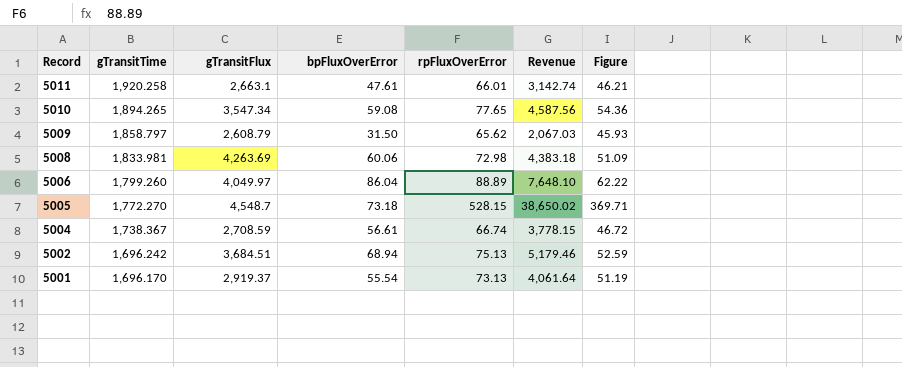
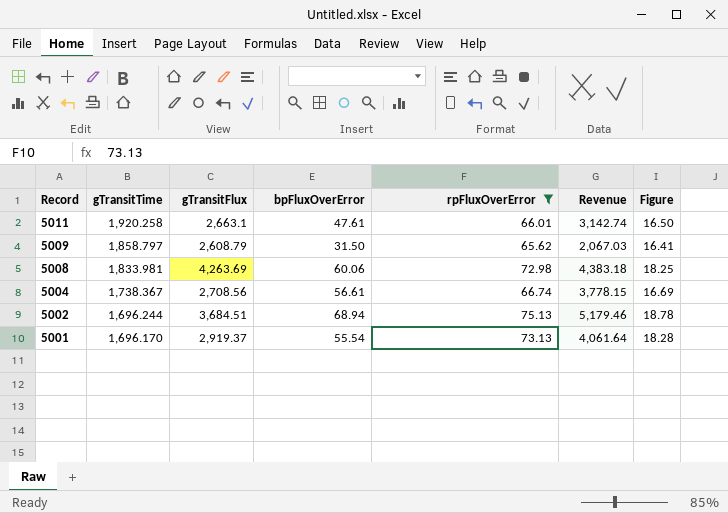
filter: none -> rpFluxOverError <= 75.13
column Figure | formula: [rpFluxOverError] * 0.7 -> [rpFluxOverError] * 0.25
5004 | gTransitFlux: 2,708.59 -> 2,708.56
5002 | gTransitTime: 1,696.242 -> 1,696.244

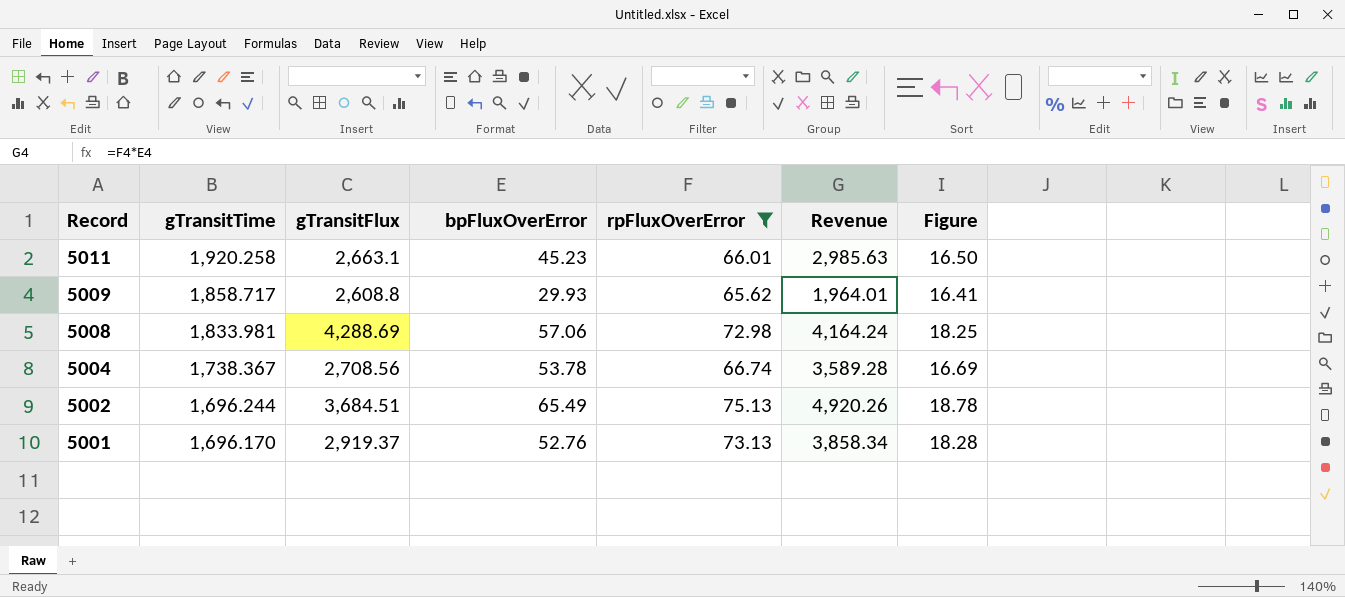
5011 | bpFluxOverError: 47.61 -> 45.23
5011 | Revenue: 3,142.74 -> 2,985.63
5009 | gTransitTime: 1,858.797 -> 1,858.717
5009 | gTransitFlux: 2,608.79 -> 2,608.8
5009 | bpFluxOverError: 31.50 -> 29.93
5009 | Revenue: 2,067.03 -> 1,964.01
5008 | gTransitFlux: 4,263.69 -> 4,288.69
5008 | bpFluxOverError: 60.06 -> 57.06
5008 | Revenue: 4,383.18 -> 4,164.24
5004 | bpFluxOverError: 56.61 -> 53.78
5004 | Revenue: 3,778.15 -> 3,589.28
5002 | bpFluxOverError: 68.94 -> 65.49
5002 | Revenue: 5,179.46 -> 4,920.26
5001 | bpFluxOverError: 55.54 -> 52.76
5001 | Revenue: 4,061.64 -> 3,858.34

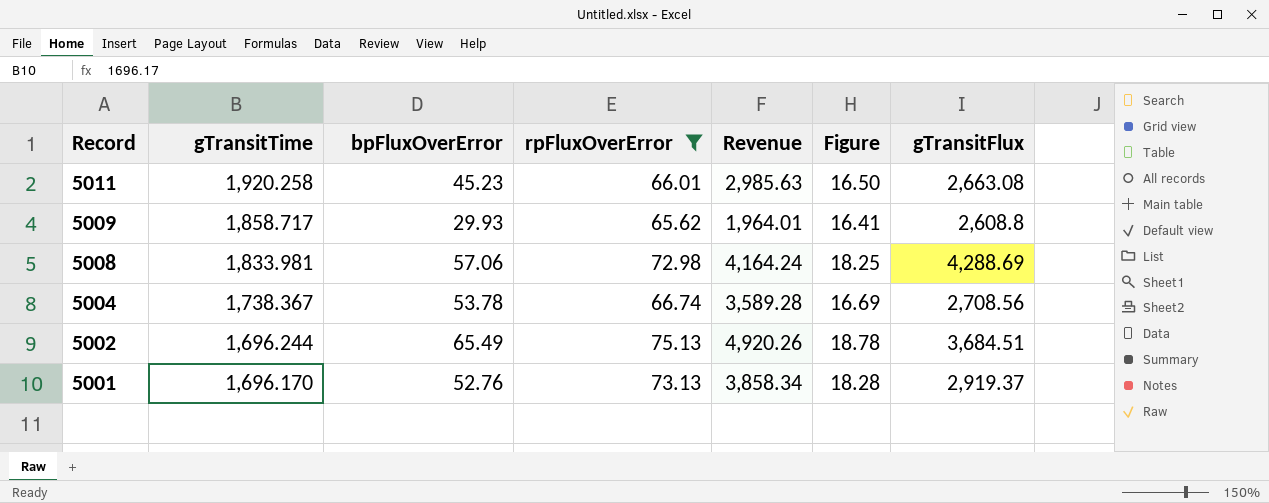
column gTransitFlux | position: 3 -> 7
5011 | gTransitFlux: 2,663.1 -> 2,663.08

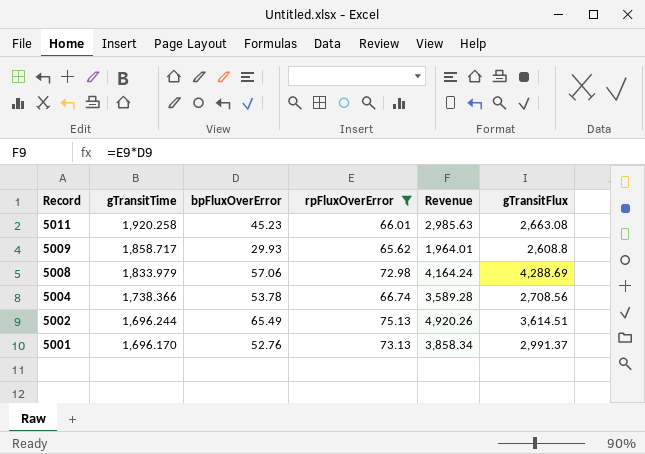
column Figure | formula: [rpFluxOverError] * 0.25 -> none
5008 | gTransitTime: 1,833.981 -> 1,833.979
5004 | gTransitTime: 1,738.367 -> 1,738.366
5002 | gTransitFlux: 3,684.51 -> 3,614.51
5001 | gTransitFlux: 2,919.37 -> 2,991.37

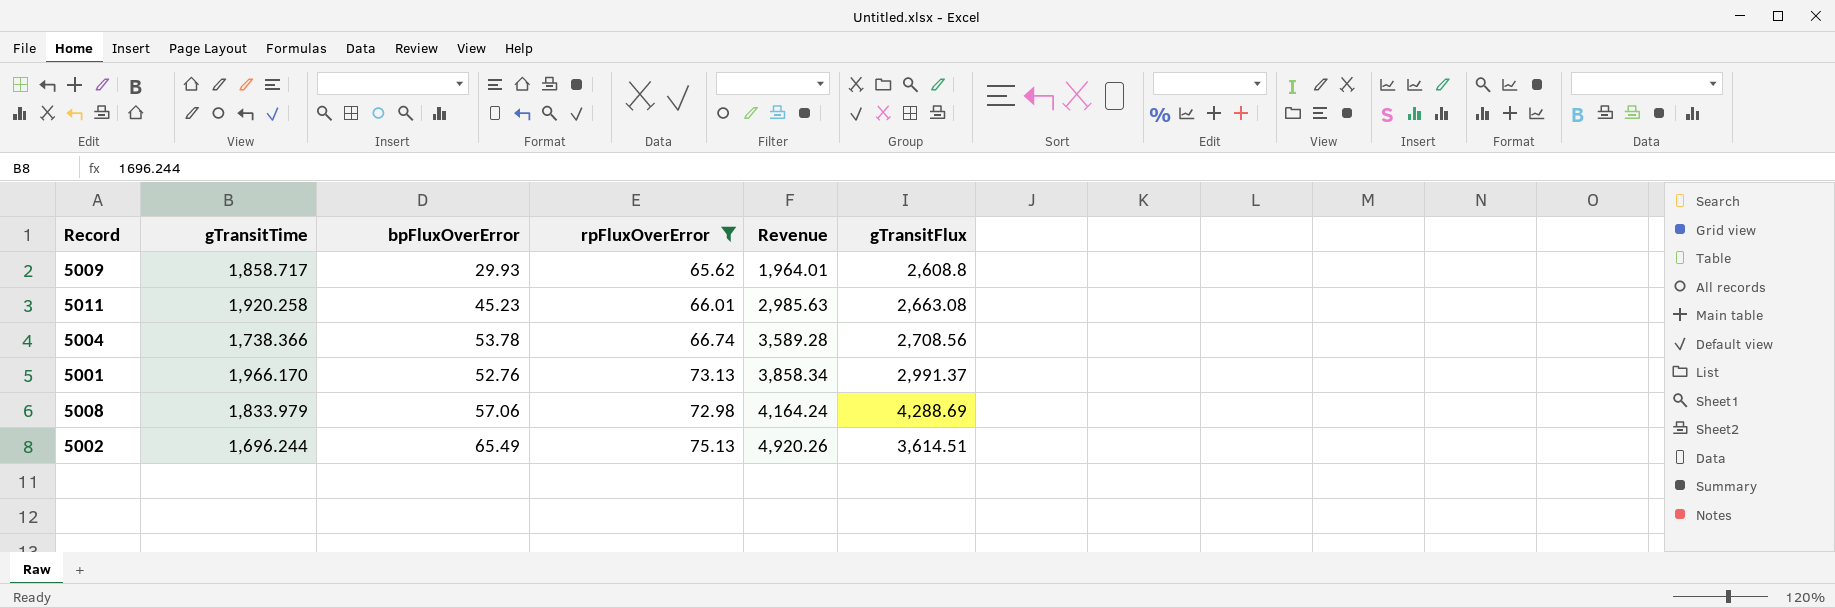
row order: Record descending -> Revenue ascending
5001 | gTransitTime: 1,696.170 -> 1,966.170

